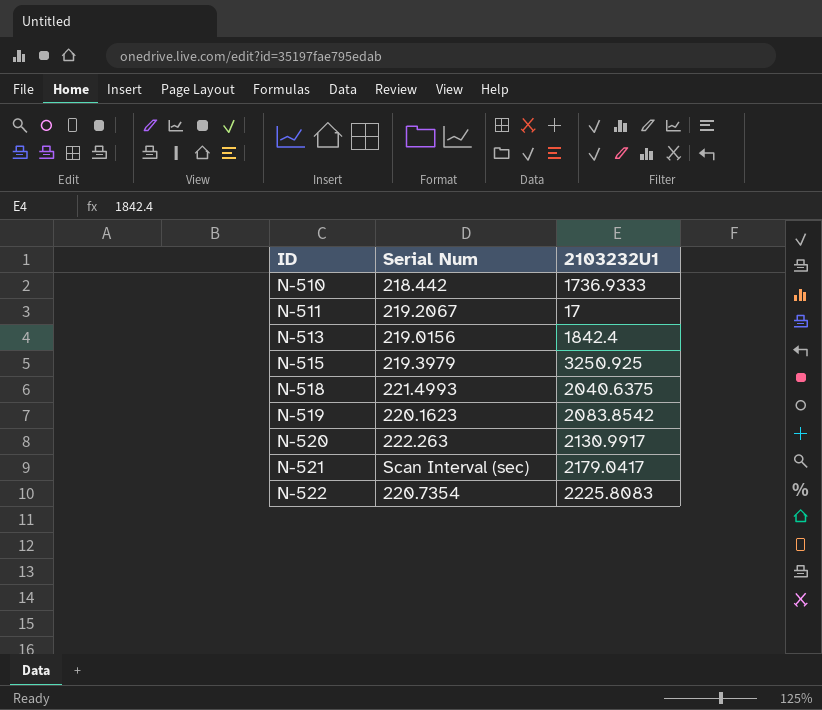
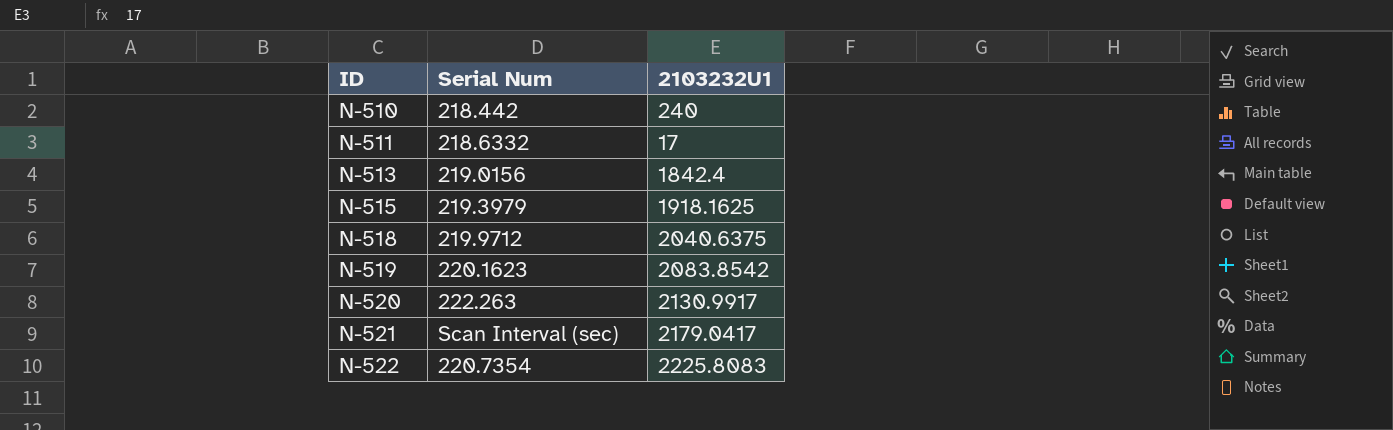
N-510 | 2103232U1: 1736.9333 -> 240
N-511 | Serial Num: 219.2067 -> 218.6332
N-515 | 2103232U1: 3250.925 -> 1918.1625
N-518 | Serial Num: 221.4993 -> 219.9712

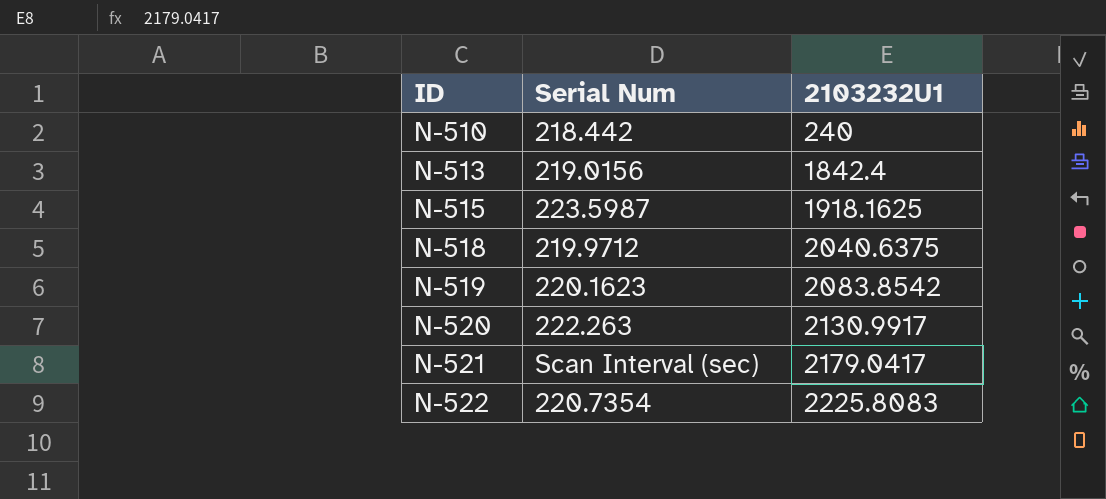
row N-511: 218.6332 | 17 -> none
N-515 | Serial Num: 219.3979 -> 223.5987

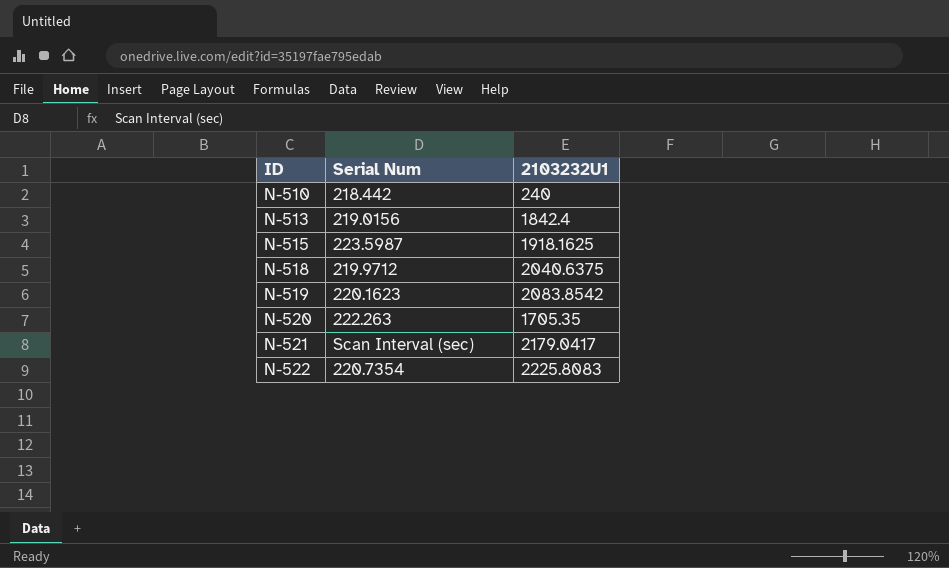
N-520 | 2103232U1: 2130.9917 -> 1705.35

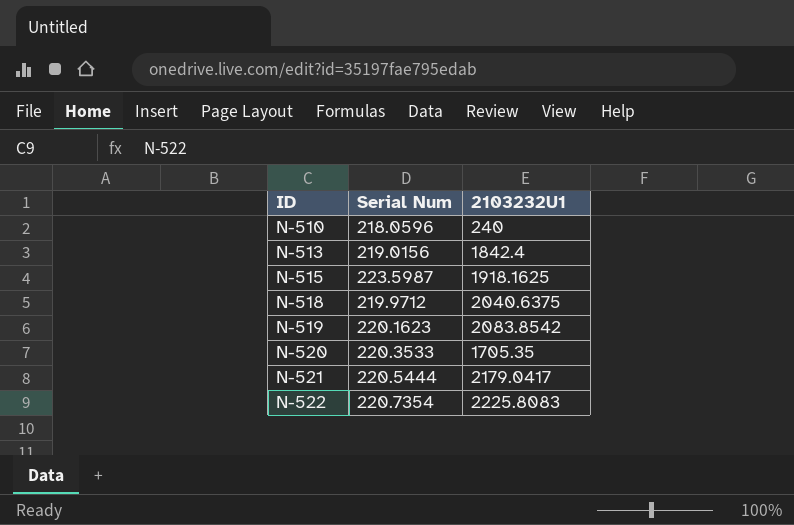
N-510 | Serial Num: 218.442 -> 218.0596
N-520 | Serial Num: 222.263 -> 220.3533
N-521 | Serial Num: Scan Interval (sec) -> 220.5444

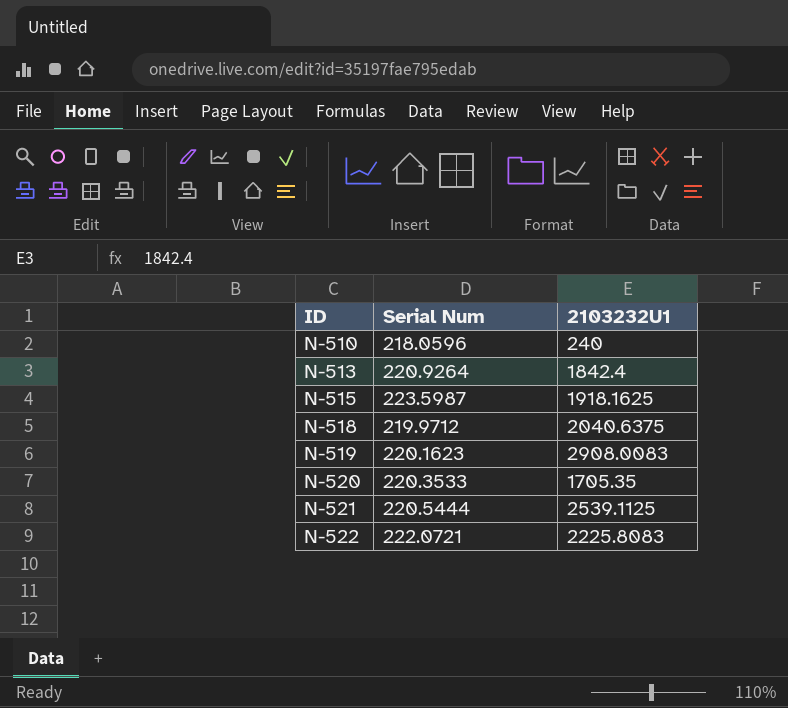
N-513 | Serial Num: 219.0156 -> 220.9264
N-519 | 2103232U1: 2083.8542 -> 2908.0083
N-521 | 2103232U1: 2179.0417 -> 2539.1125
N-522 | Serial Num: 220.7354 -> 222.0721

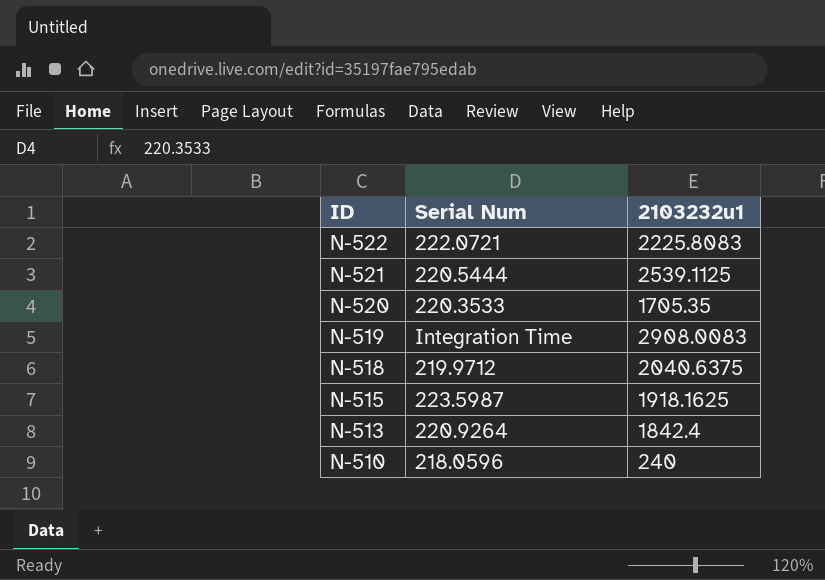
row order: ID ascending -> ID descending
column name: 2103232U1 -> 2103232u1
N-519 | Serial Num: 220.1623 -> Integration Time

